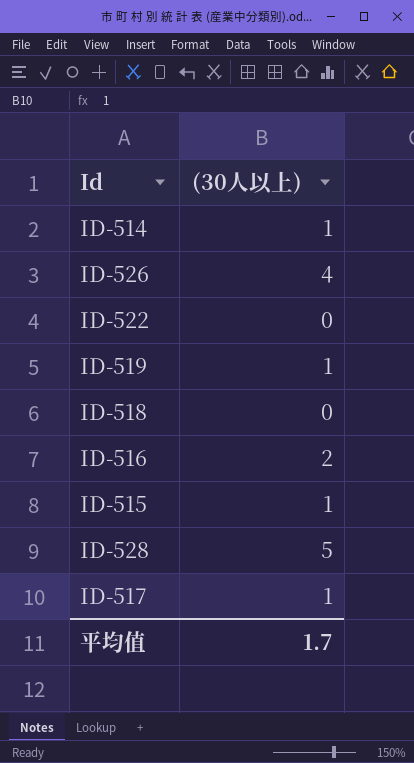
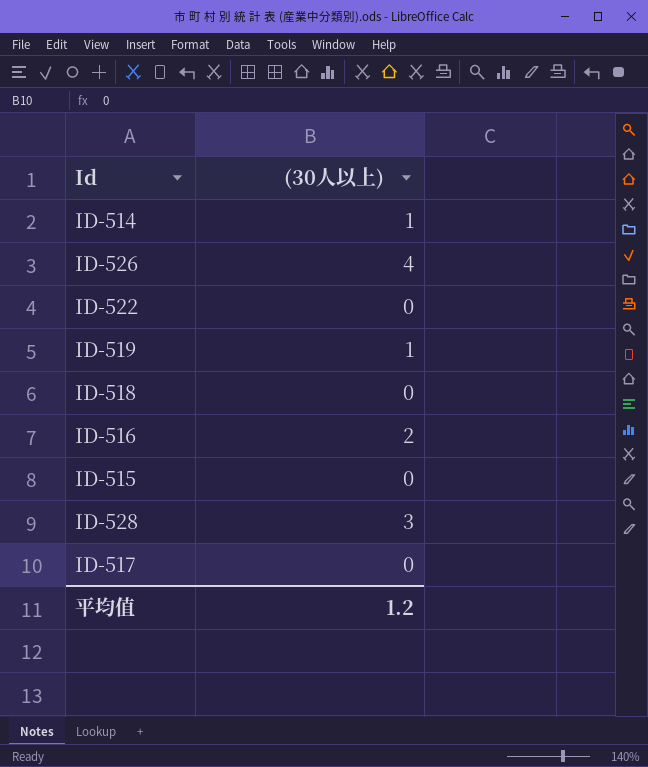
ID-515 | (30人以上): 1 -> 0
ID-528 | (30人以上): 5 -> 3
ID-517 | (30人以上): 1 -> 0
平均值 | (30人以上): 1.7 -> 1.2

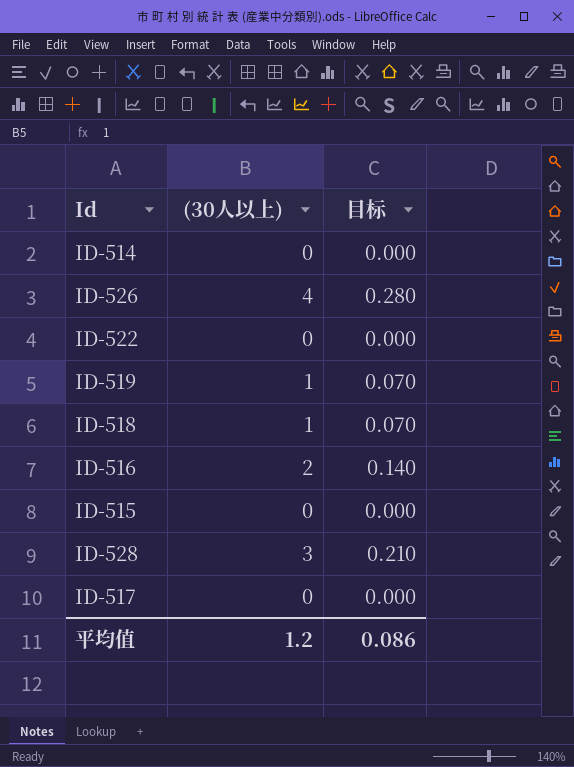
column 目标 | formula: none -> [(30人以上)] * 0.07
ID-514 | (30人以上): 1 -> 0
ID-518 | (30人以上): 0 -> 1

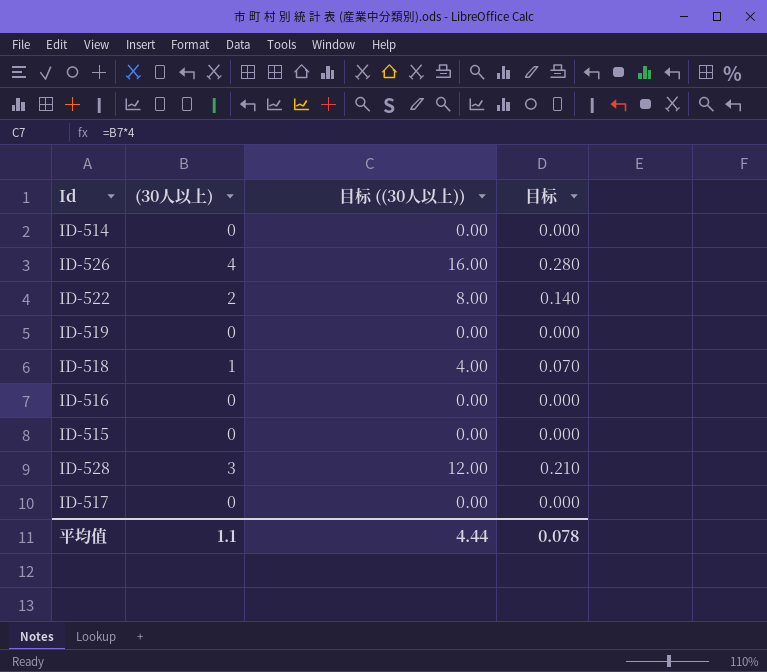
column 目标 ((30人以上)) | formula: none -> [(30人以上)] * 4
ID-522 | (30人以上): 0 -> 2
ID-522 | 目标: 0.000 -> 0.140
ID-519 | (30人以上): 1 -> 0
ID-519 | 目标: 0.070 -> 0.000
ID-516 | (30人以上): 2 -> 0
ID-516 | 目标: 0.140 -> 0.000
平均值 | (30人以上): 1.2 -> 1.1
平均值 | 目标: 0.086 -> 0.078

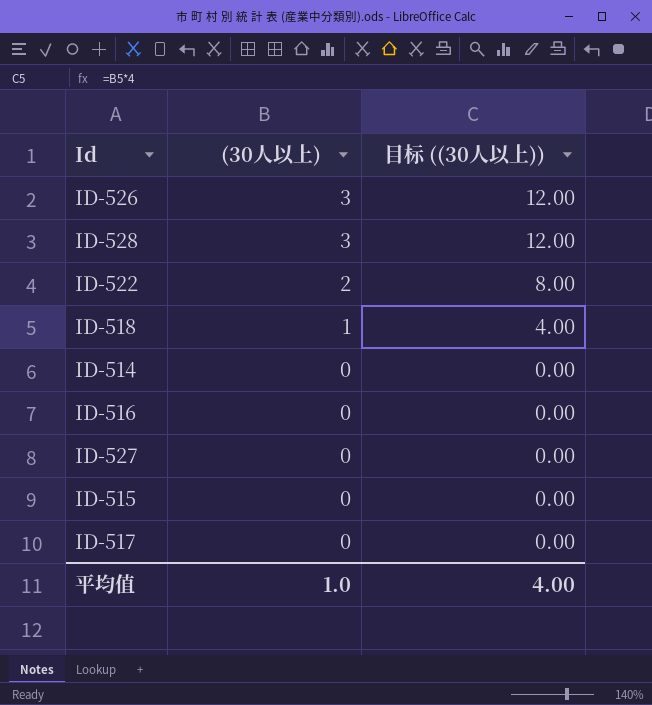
row order: none -> (30人以上) descending
column 目标 | formula: [(30人以上)] * 0.07 -> none
row ID-519: 0 | 0.00 | 0.000 -> none
ID-526 | (30人以上): 4 -> 3
ID-526 | 目标 ((30人以上)): 16.00 -> 12.00
row ID-527: none -> 0 | 0.00
平均值 | (30人以上): 1.1 -> 1.0
平均值 | 目标 ((30人以上)): 4.44 -> 4.00

